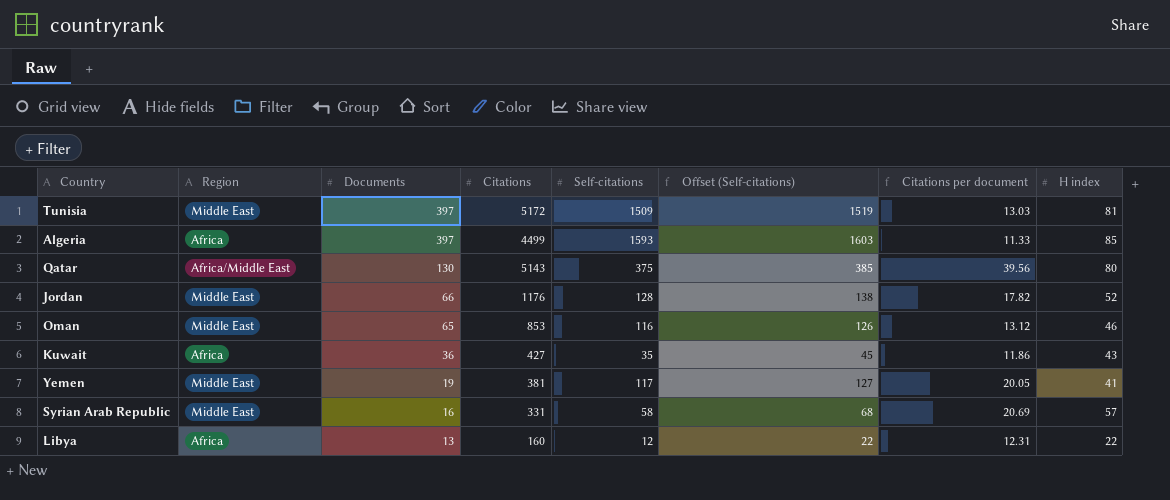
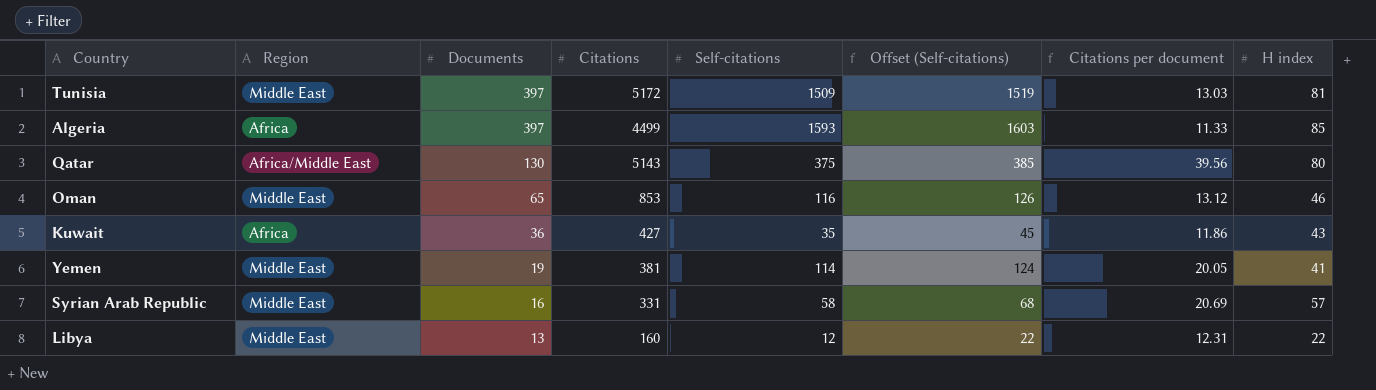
row Jordan: Middle East | 66 | 1176 | 128 | 138 | 17.82 | 52 -> none
Yemen | Self-citations: 117 -> 114
Yemen | Offset (Self-citations): 127 -> 124
Libya | Region: Africa -> Middle East

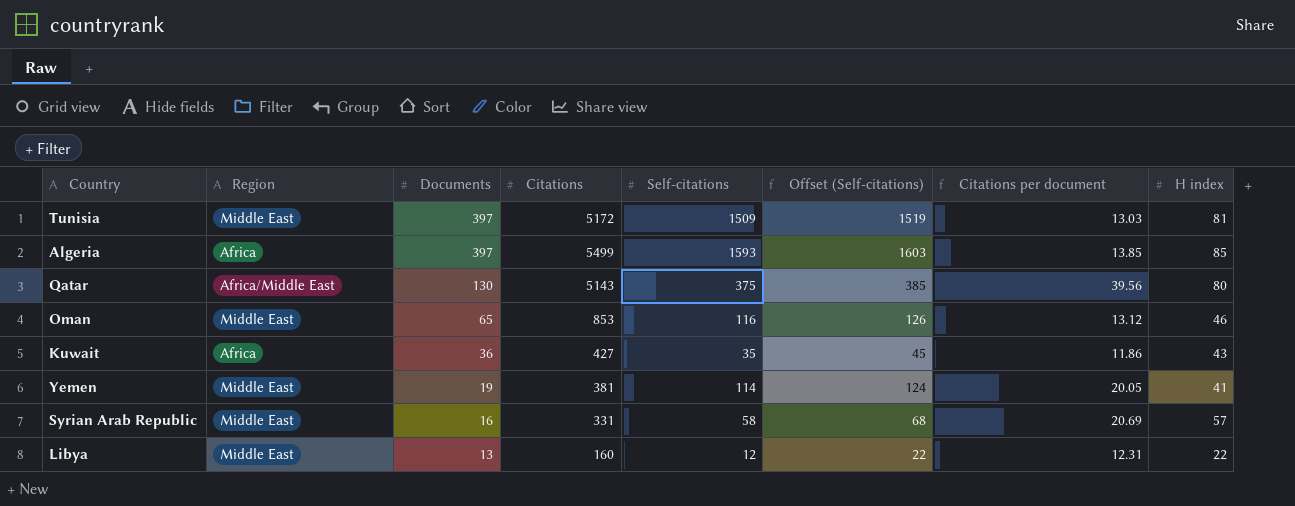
Algeria | Citations: 4499 -> 5499
Algeria | Citations per document: 11.33 -> 13.85

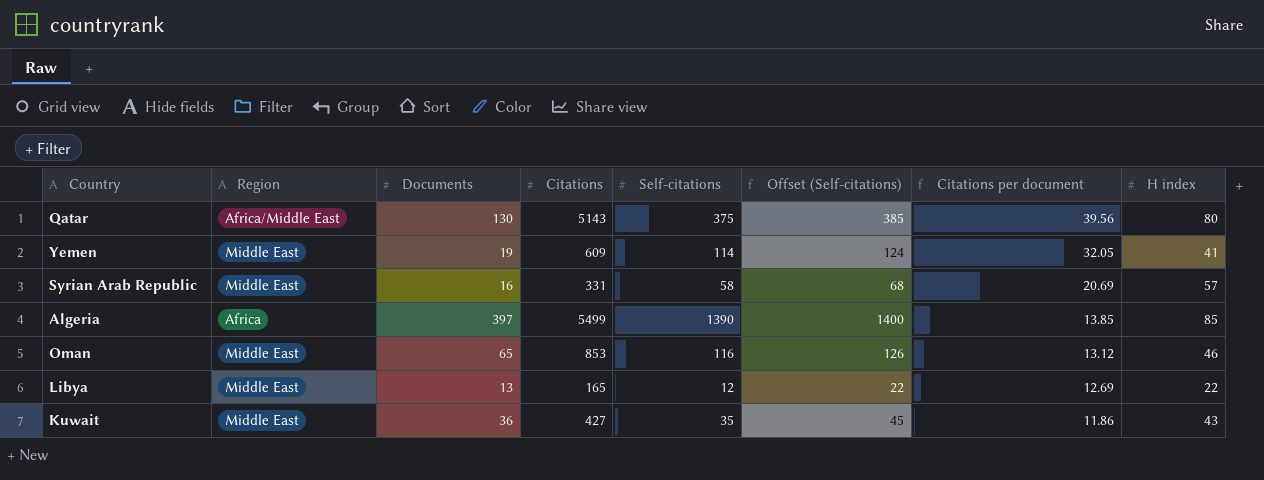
row order: Documents descending -> Citations per document descending
row Tunisia: Middle East | 397 | 5172 | 1509 | 1519 | 13.03 | 81 -> none
Yemen | Citations: 381 -> 609
Yemen | Citations per document: 20.05 -> 32.05
Algeria | Self-citations: 1593 -> 1390
Algeria | Offset (Self-citations): 1603 -> 1400
Libya | Citations: 160 -> 165
Libya | Citations per document: 12.31 -> 12.69
Kuwait | Region: Africa -> Middle East

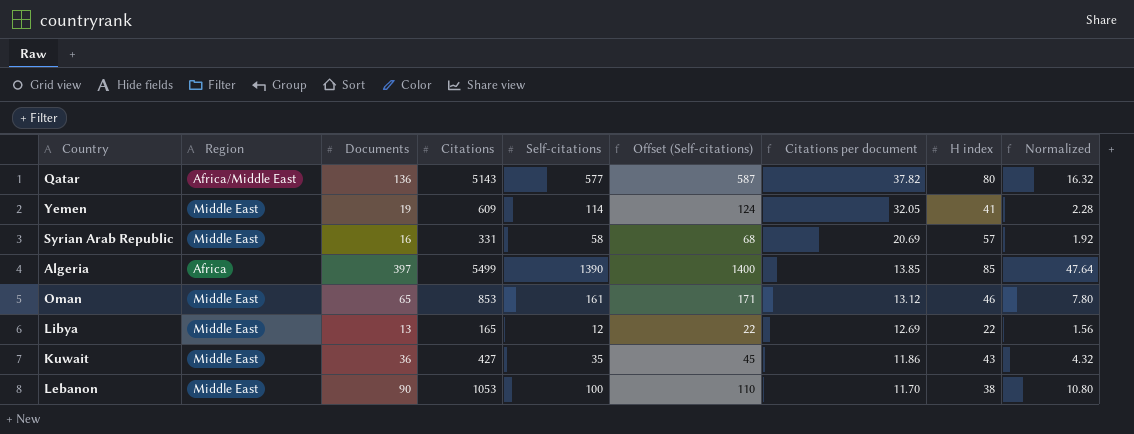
column Normalized | formula: none -> [Documents] * 0.12
Qatar | Documents: 130 -> 136
Qatar | Self-citations: 375 -> 577
Qatar | Offset (Self-citations): 385 -> 587
Qatar | Citations per document: 39.56 -> 37.82
Oman | Self-citations: 116 -> 161
Oman | Offset (Self-citations): 126 -> 171
row Lebanon: none -> Middle East | 90 | 1053 | 100 | 110 | 11.70 | 38 | 10.80

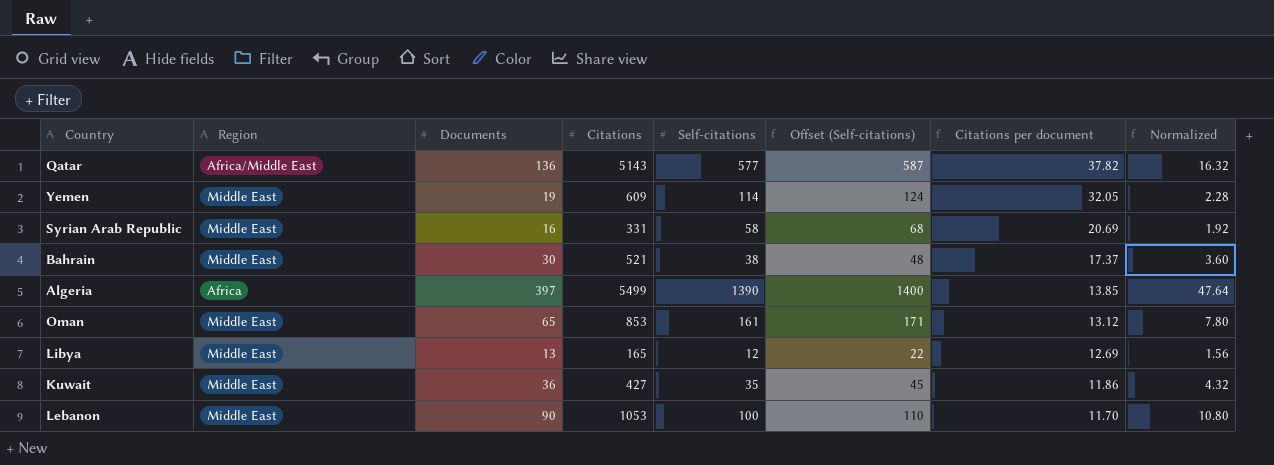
column H index | position: 8 -> none
row Bahrain: none -> Middle East | 30 | 521 | 38 | 48 | 17.37 | 3.60

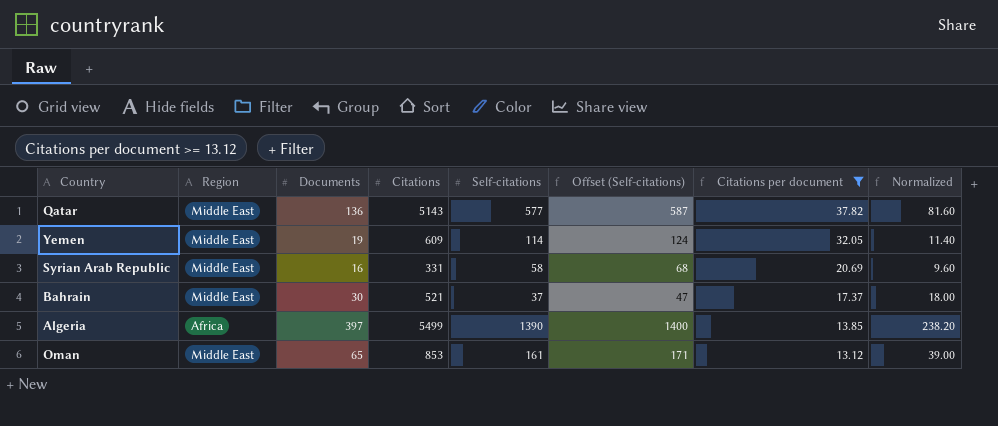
filter: none -> Citations per document >= 13.12
column Normalized | formula: [Documents] * 0.12 -> [Documents] * 0.6
Qatar | Region: Africa/Middle East -> Middle East
Bahrain | Self-citations: 38 -> 37
Bahrain | Offset (Self-citations): 48 -> 47

